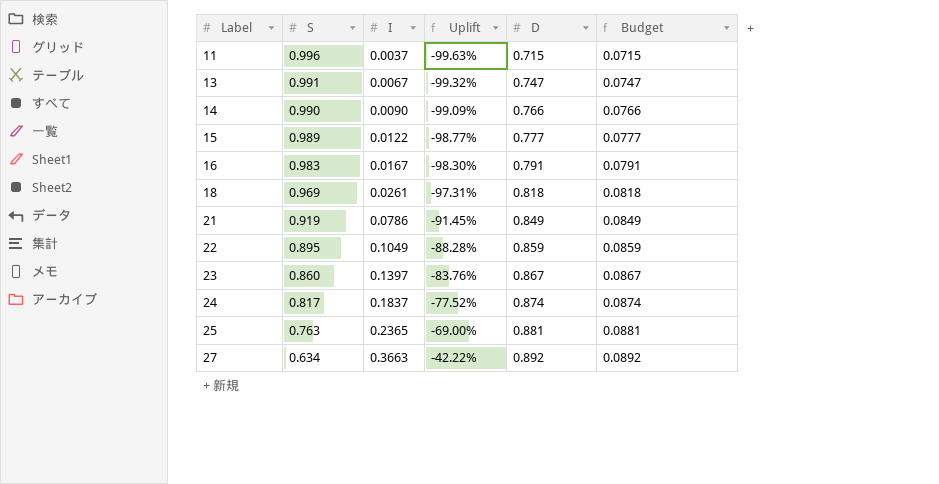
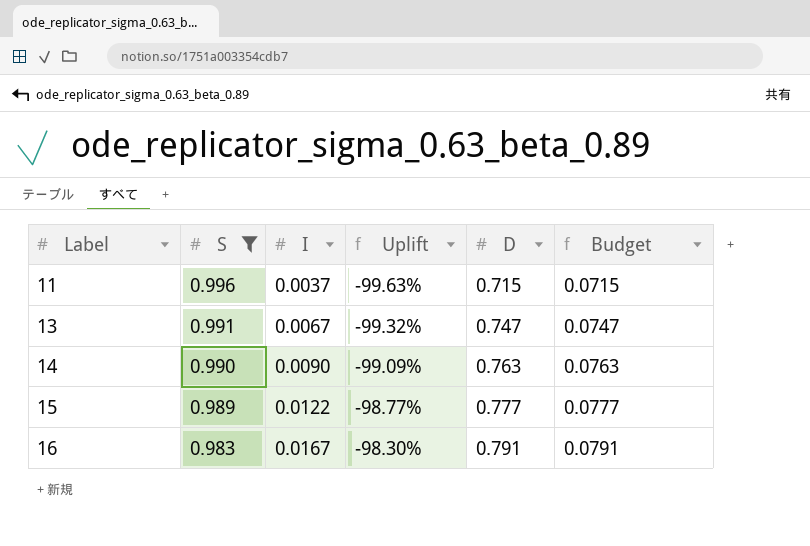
filter: none -> S >= 0.983
14 | D: 0.766 -> 0.763
14 | Budget: 0.0766 -> 0.0763

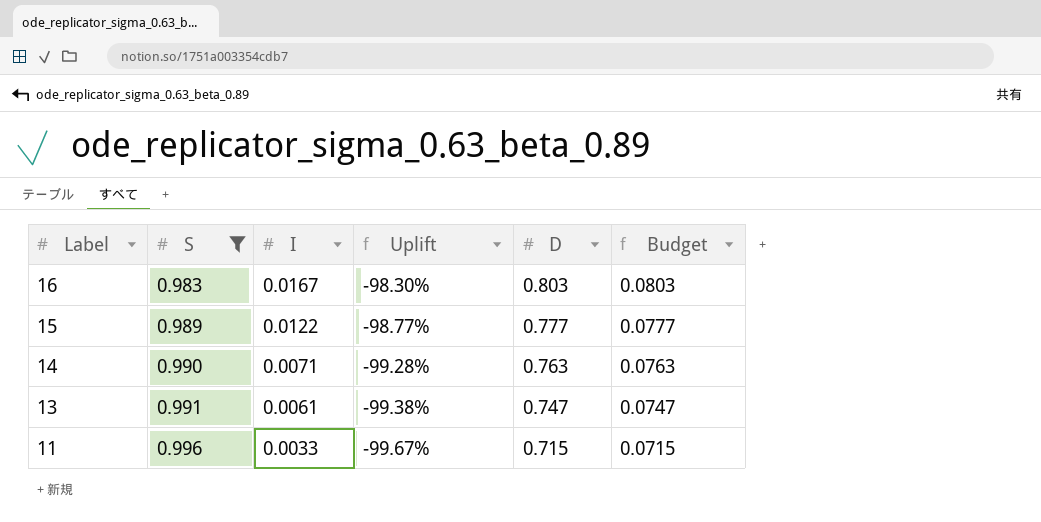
row order: Label ascending -> Label descending
16 | D: 0.791 -> 0.803
16 | Budget: 0.0791 -> 0.0803
14 | I: 0.0090 -> 0.0071
14 | Uplift: -99.09% -> -99.28%
13 | I: 0.0067 -> 0.0061
13 | Uplift: -99.32% -> -99.38%
11 | I: 0.0037 -> 0.0033
11 | Uplift: -99.63% -> -99.67%

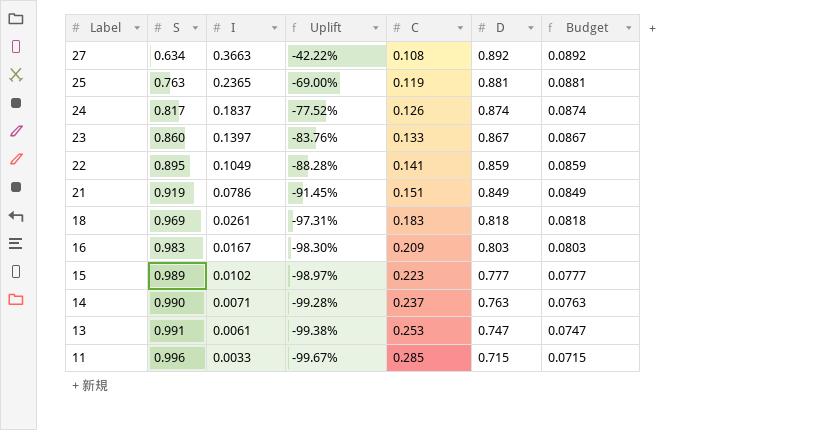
filter: S >= 0.983 -> none
column C | position: none -> 5
15 | I: 0.0122 -> 0.0102
15 | Uplift: -98.77% -> -98.97%

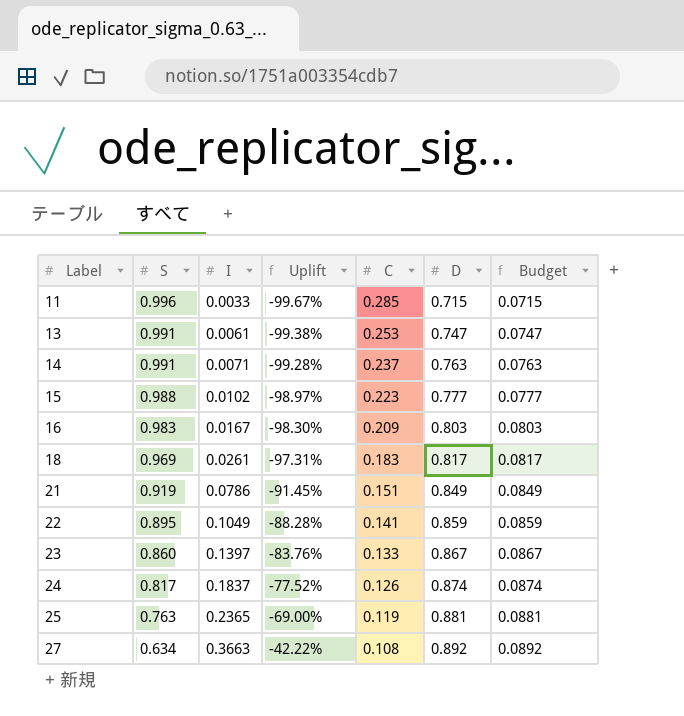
row order: Label descending -> Label ascending
14 | S: 0.990 -> 0.991
15 | S: 0.989 -> 0.988
18 | D: 0.818 -> 0.817
18 | Budget: 0.0818 -> 0.0817

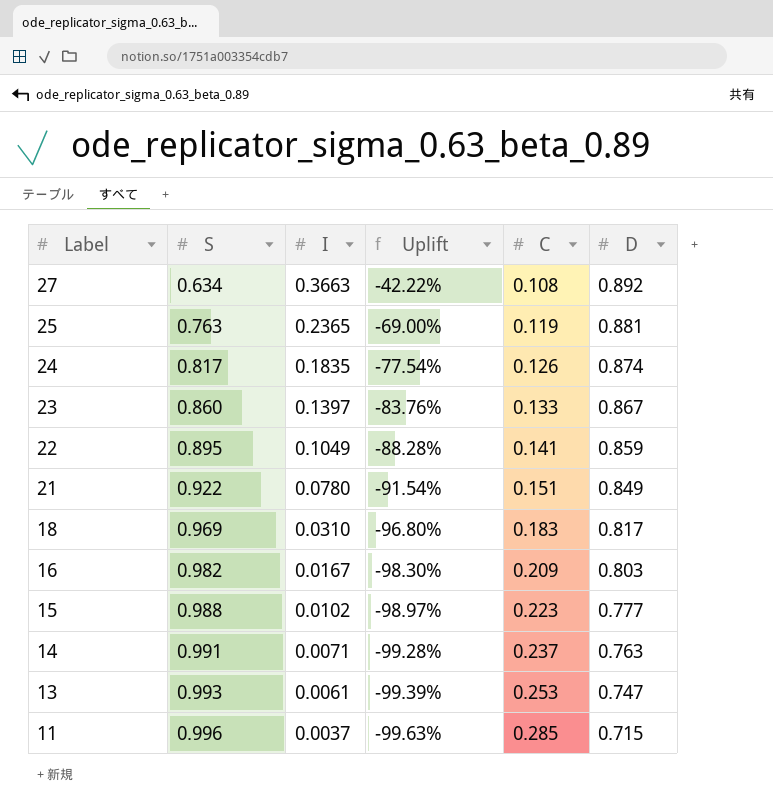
row order: Label ascending -> Label descending
column Budget | formula: [D] * 0.1 -> none
24 | I: 0.1837 -> 0.1835
24 | Uplift: -77.52% -> -77.54%
21 | S: 0.919 -> 0.922
21 | I: 0.0786 -> 0.0780
21 | Uplift: -91.45% -> -91.54%
18 | I: 0.0261 -> 0.0310
18 | Uplift: -97.31% -> -96.80%
16 | S: 0.983 -> 0.982
13 | S: 0.991 -> 0.993
13 | Uplift: -99.38% -> -99.39%
11 | I: 0.0033 -> 0.0037
11 | Uplift: -99.67% -> -99.63%

